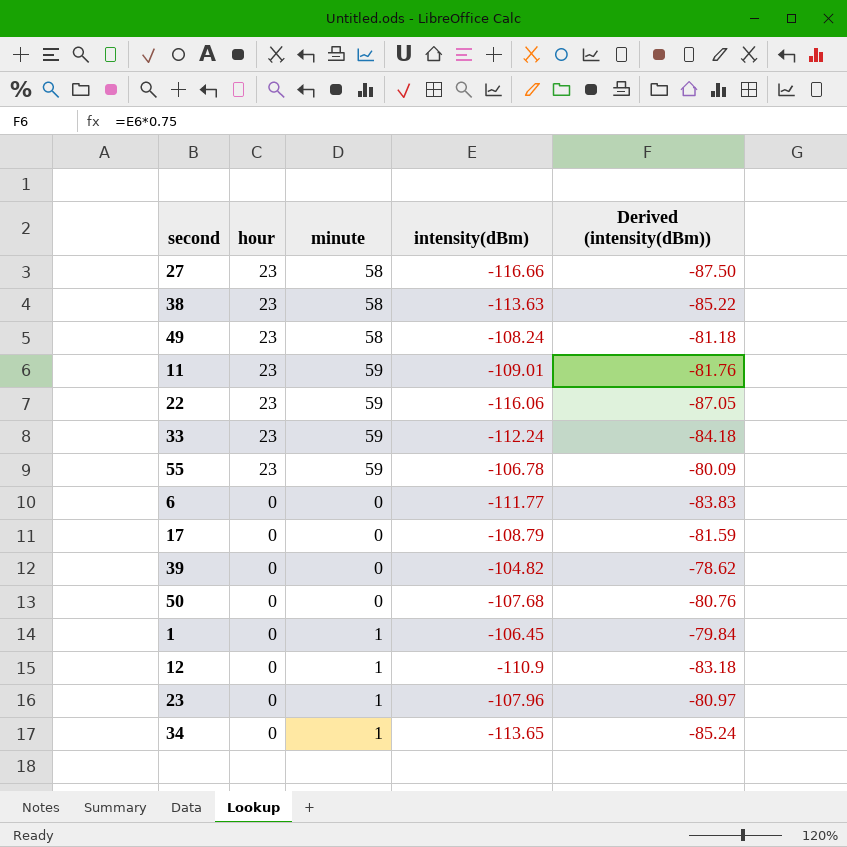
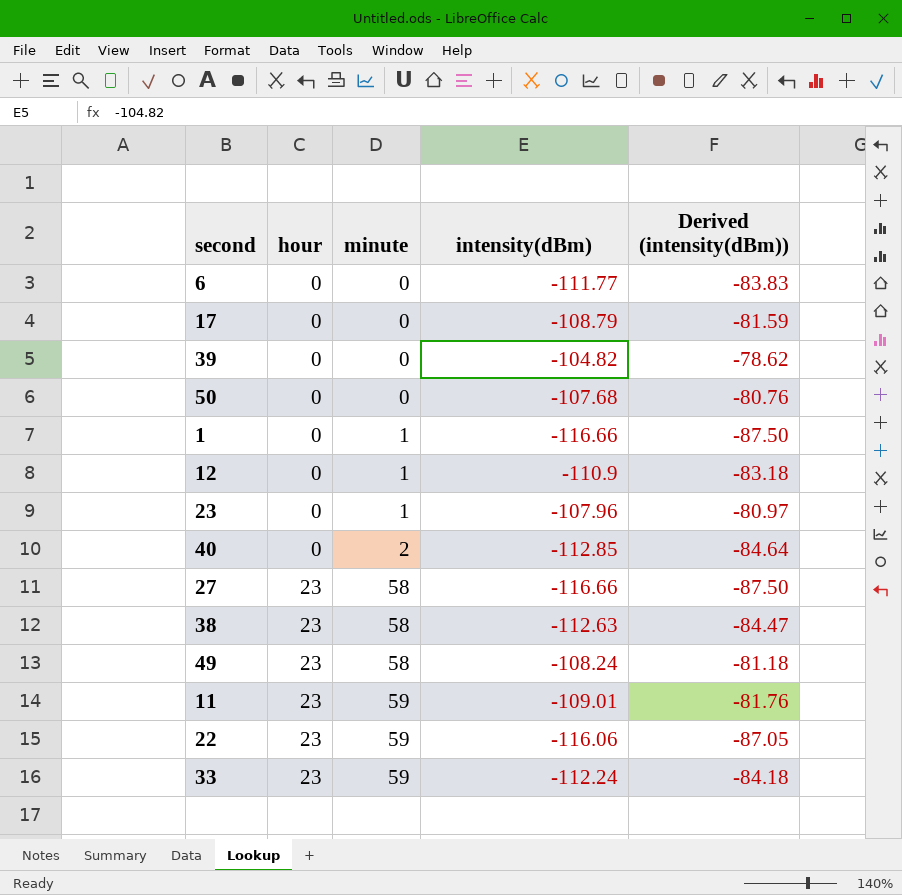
row order: hour descending -> hour ascending
row 55: 23 | 59 | -106.78 | -80.09 -> none
row 34: 0 | 1 | -113.65 | -85.24 -> none
1 | intensity(dBm): -106.45 -> -116.66
1 | Derived (intensity(dBm)): -79.84 -> -87.50
row 40: none -> 0 | 2 | -112.85 | -84.64
38 | intensity(dBm): -113.63 -> -112.63
38 | Derived (intensity(dBm)): -85.22 -> -84.47

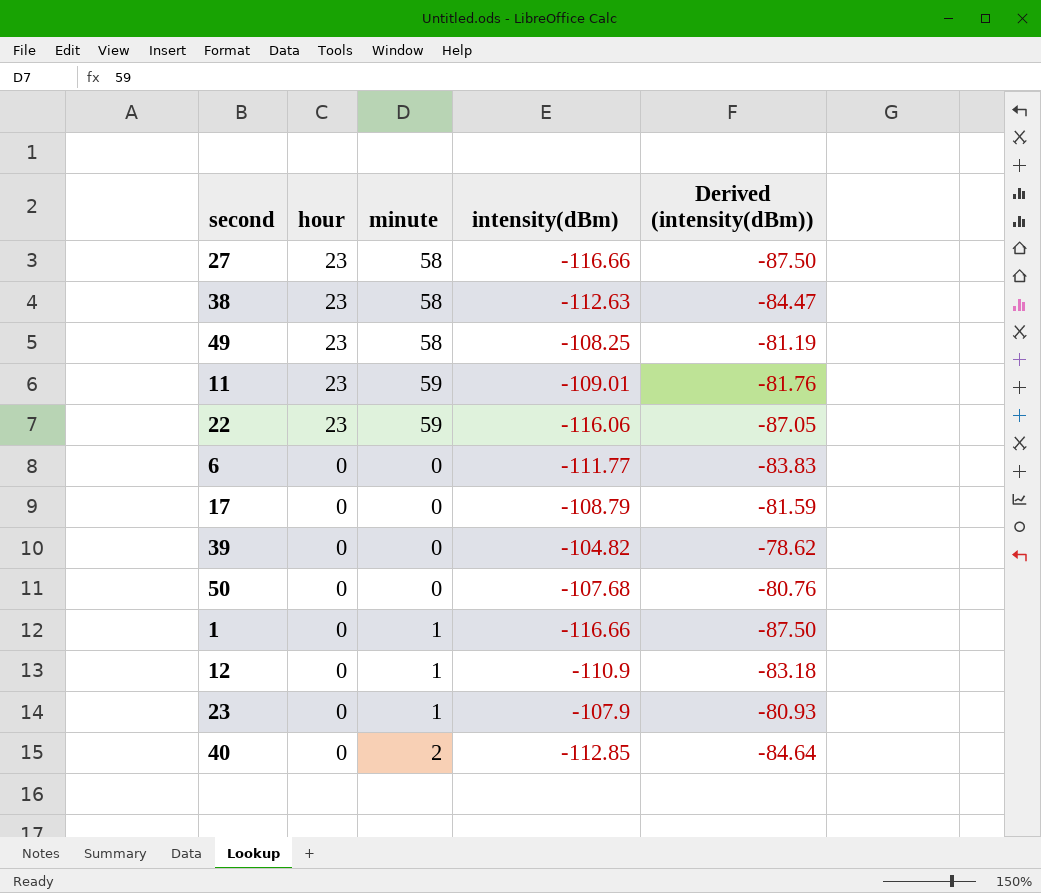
row order: hour ascending -> hour descending
row 33: 23 | 59 | -112.24 | -84.18 -> none
49 | intensity(dBm): -108.24 -> -108.25
49 | Derived (intensity(dBm)): -81.18 -> -81.19
23 | intensity(dBm): -107.96 -> -107.9
23 | Derived (intensity(dBm)): -80.97 -> -80.93

